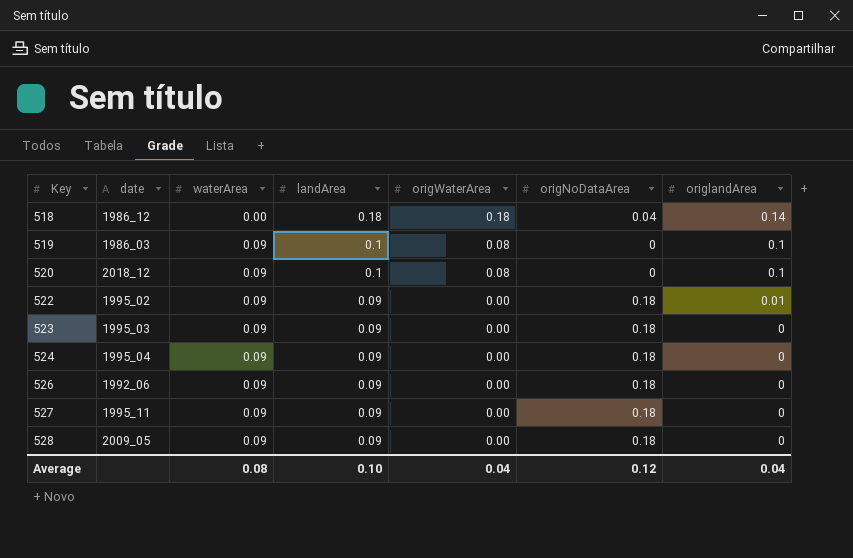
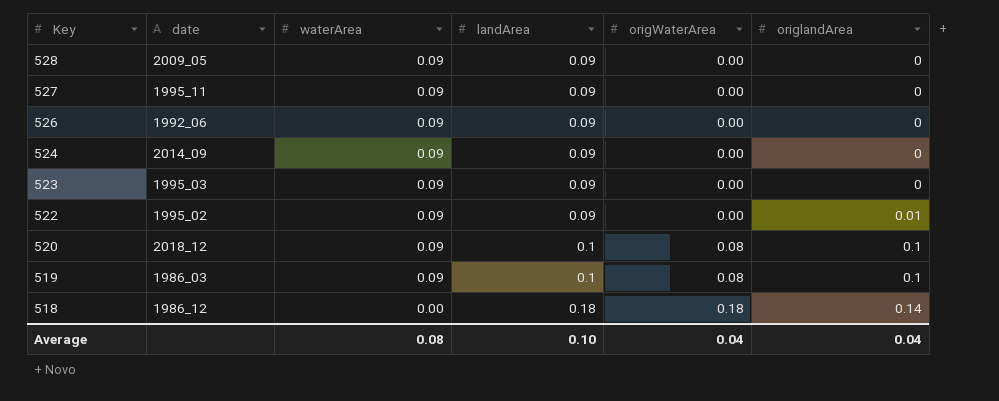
row order: Key ascending -> Key descending
column origNoDataArea | position: 6 -> none
524 | date: 1995_04 -> 2014_09

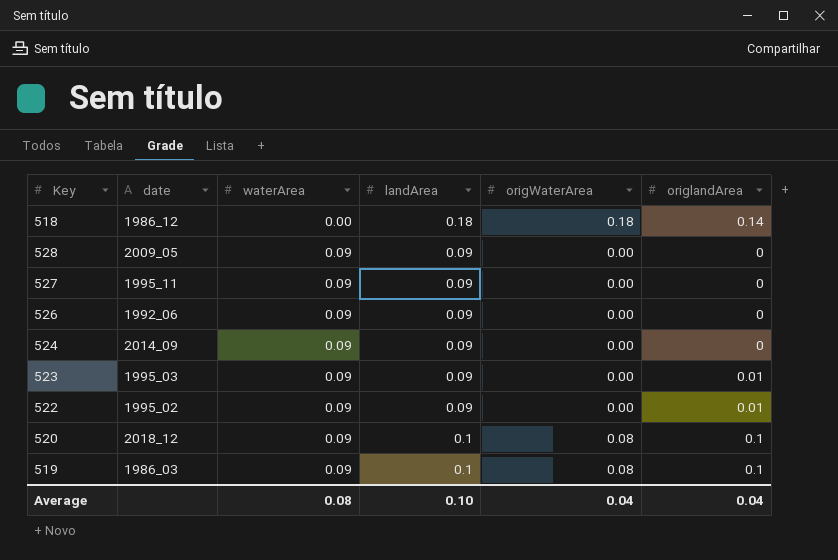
row order: Key descending -> waterArea ascending
523 | origlandArea: 0 -> 0.01

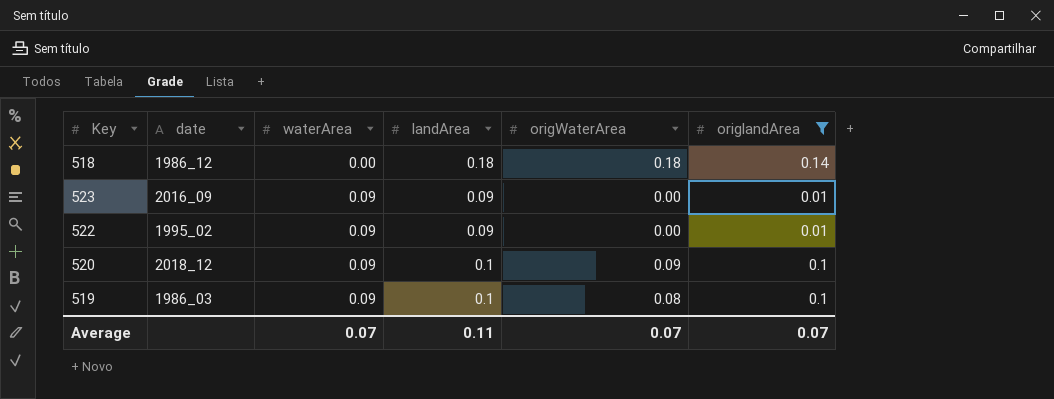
filter: none -> origlandArea != 0
523 | date: 1995_03 -> 2016_09
520 | origWaterArea: 0.08 -> 0.09
Average | waterArea: 0.08 -> 0.07
Average | landArea: 0.10 -> 0.11
Average | origWaterArea: 0.04 -> 0.07
Average | origlandArea: 0.04 -> 0.07

